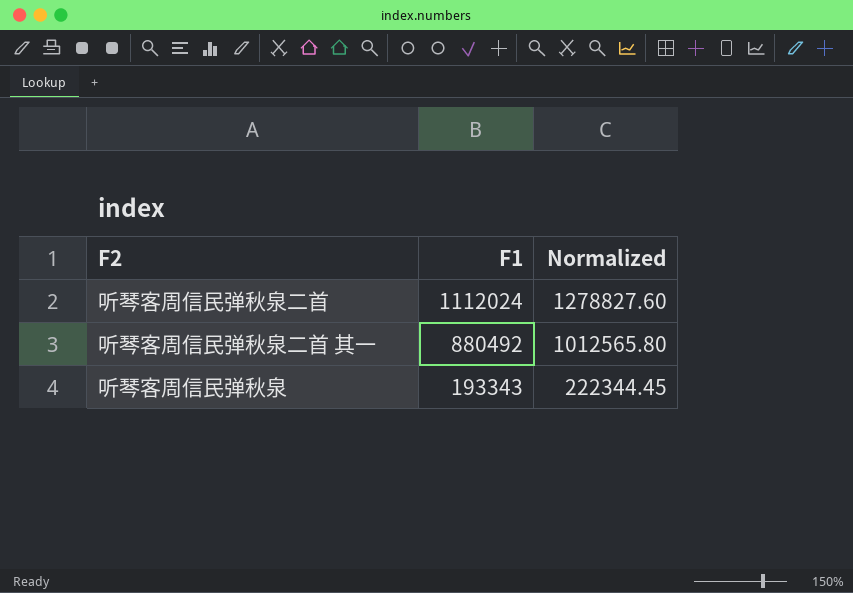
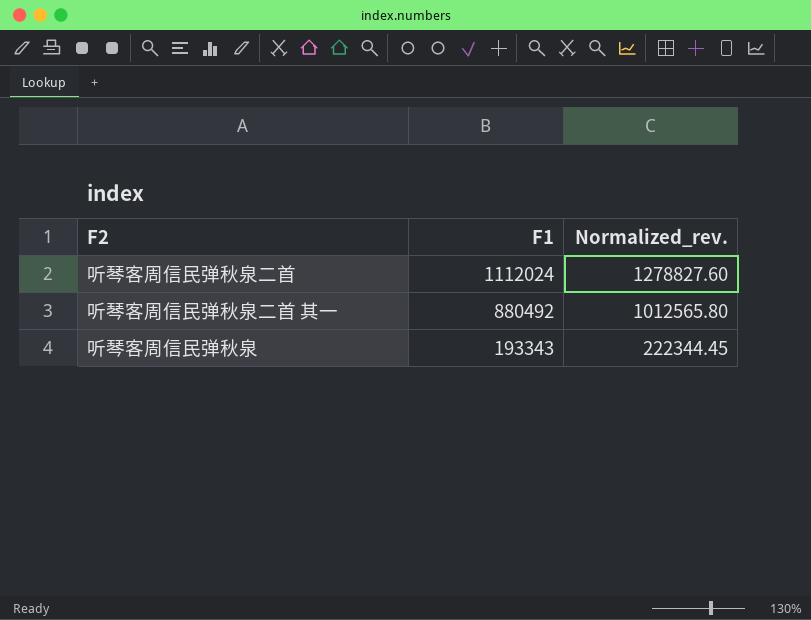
column name: Normalized -> Normalized_rev.

